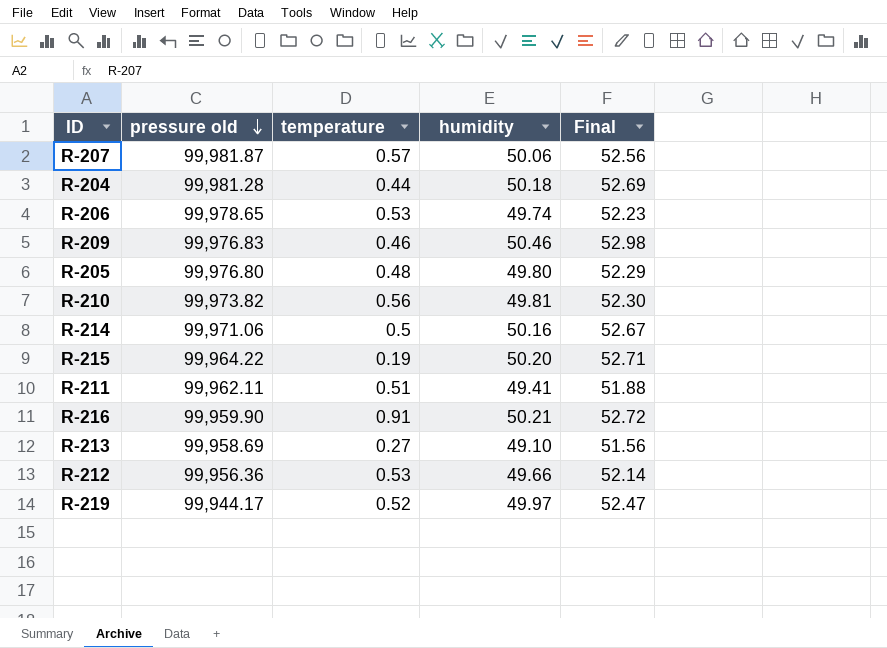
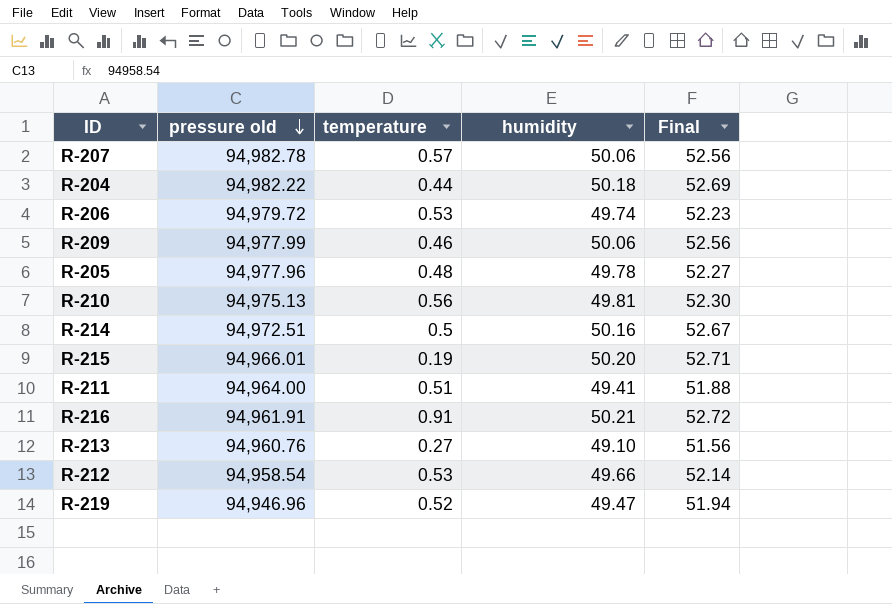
R-207 | pressure old: 99,981.87 -> 94,982.78
R-204 | pressure old: 99,981.28 -> 94,982.22
R-206 | pressure old: 99,978.65 -> 94,979.72
R-209 | pressure old: 99,976.83 -> 94,977.99
R-209 | humidity: 50.46 -> 50.06
R-209 | Final: 52.98 -> 52.56
R-205 | pressure old: 99,976.80 -> 94,977.96
R-205 | humidity: 49.80 -> 49.78
R-205 | Final: 52.29 -> 52.27
R-210 | pressure old: 99,973.82 -> 94,975.13
R-214 | pressure old: 99,971.06 -> 94,972.51
R-215 | pressure old: 99,964.22 -> 94,966.01
R-211 | pressure old: 99,962.11 -> 94,964.00
R-216 | pressure old: 99,959.90 -> 94,961.91
R-213 | pressure old: 99,958.69 -> 94,960.76
R-212 | pressure old: 99,956.36 -> 94,958.54
R-219 | pressure old: 99,944.17 -> 94,946.96
R-219 | humidity: 49.97 -> 49.47
R-219 | Final: 52.47 -> 51.94

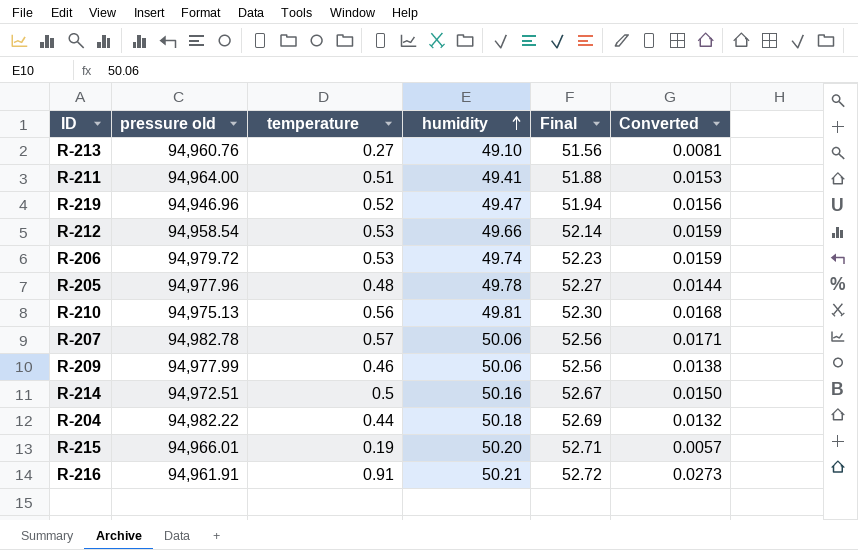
row order: pressure old descending -> humidity ascending
column Converted | formula: none -> [temperature] * 0.03

